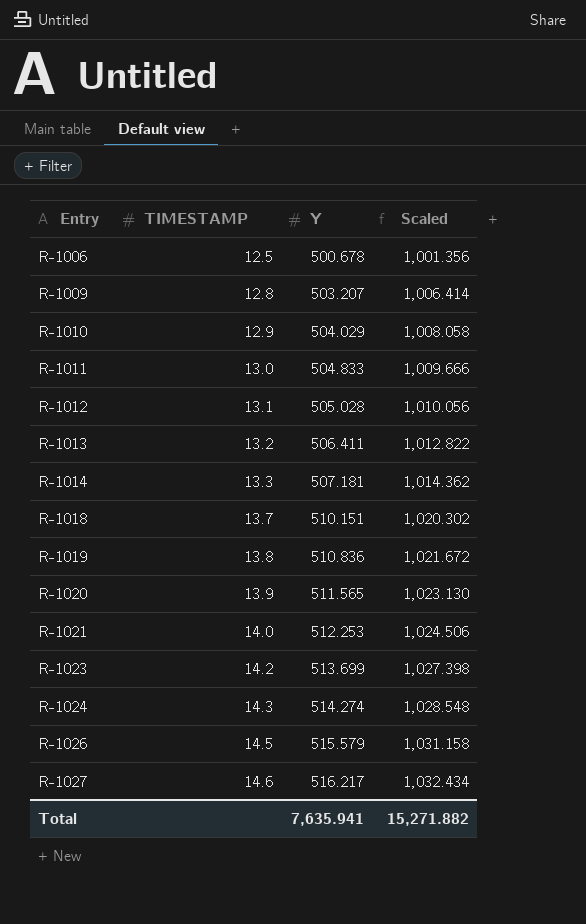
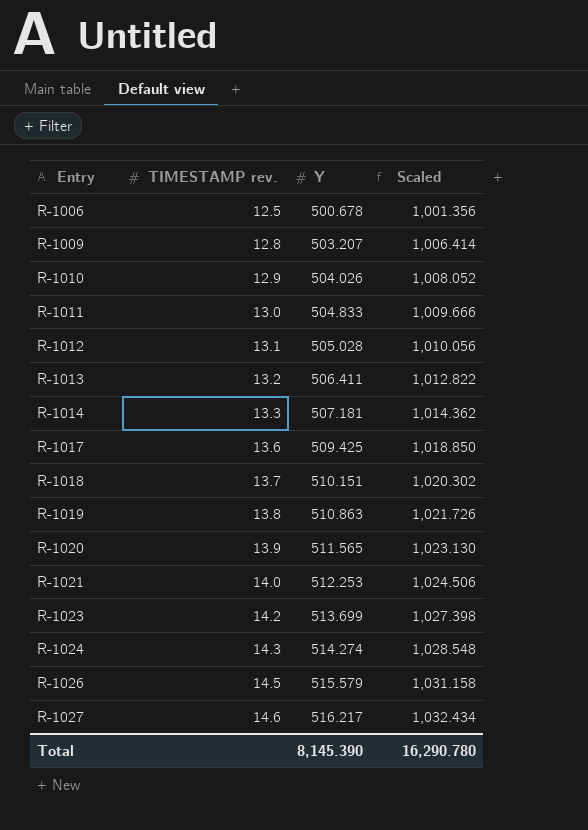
column name: TIMESTAMP -> TIMESTAMP rev.
R-1010 | Y: 504.029 -> 504.026
R-1010 | Scaled: 1,008.058 -> 1,008.052
row R-1017: none -> 13.6 | 509.425 | 1,018.850
R-1019 | Y: 510.836 -> 510.863
R-1019 | Scaled: 1,021.672 -> 1,021.726
Total | Y: 7,635.941 -> 8,145.390
Total | Scaled: 15,271.882 -> 16,290.780

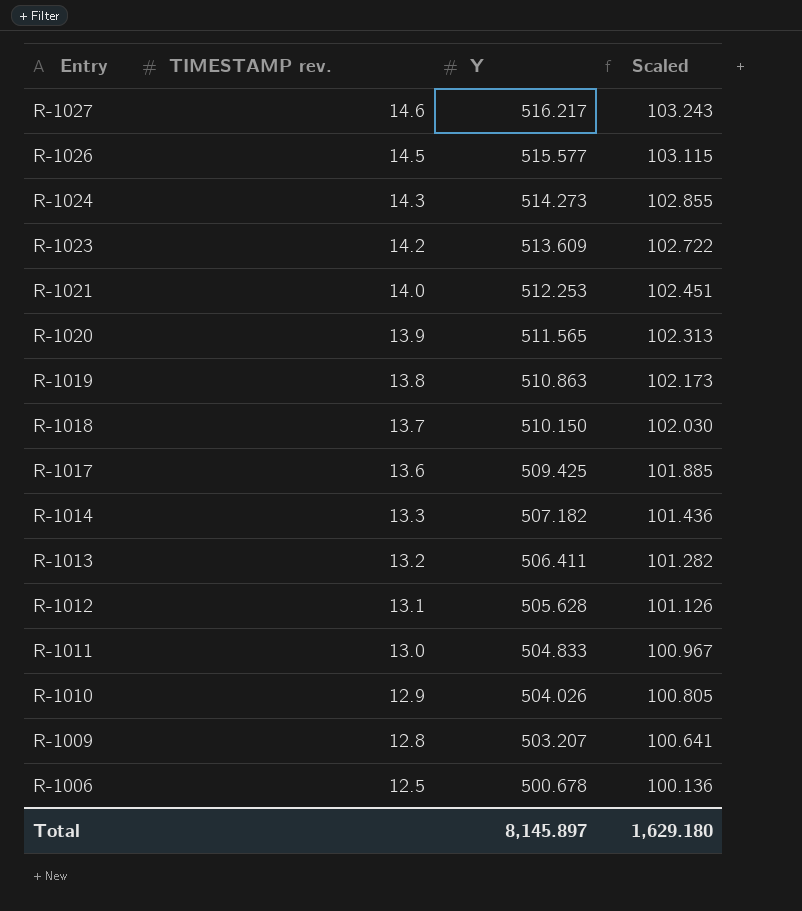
row order: Entry ascending -> Entry descending
column Scaled | formula: [Y] * 2 -> [Y] * 0.2
R-1026 | Y: 515.579 -> 515.577
R-1024 | Y: 514.274 -> 514.273
R-1023 | Y: 513.699 -> 513.609
R-1018 | Y: 510.151 -> 510.150
R-1014 | Y: 507.181 -> 507.182
R-1012 | Y: 505.028 -> 505.628
Total | Y: 8,145.390 -> 8,145.897
Total | Scaled: 16,290.780 -> 1,629.180

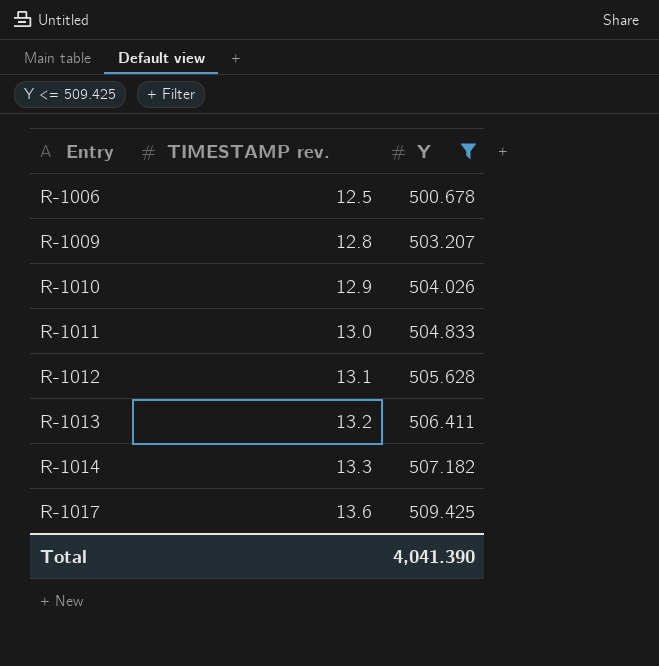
filter: none -> Y <= 509.425
row order: Entry descending -> Entry ascending
column Scaled | formula: [Y] * 0.2 -> none
Total | Y: 8,145.897 -> 4,041.390

